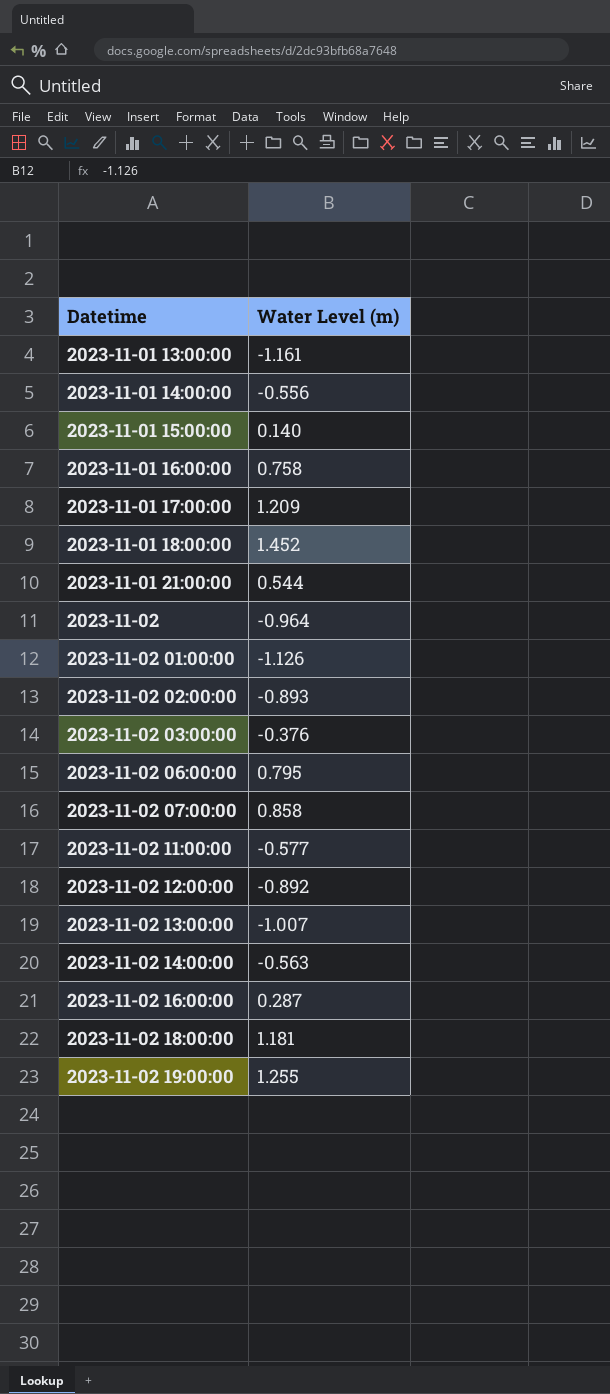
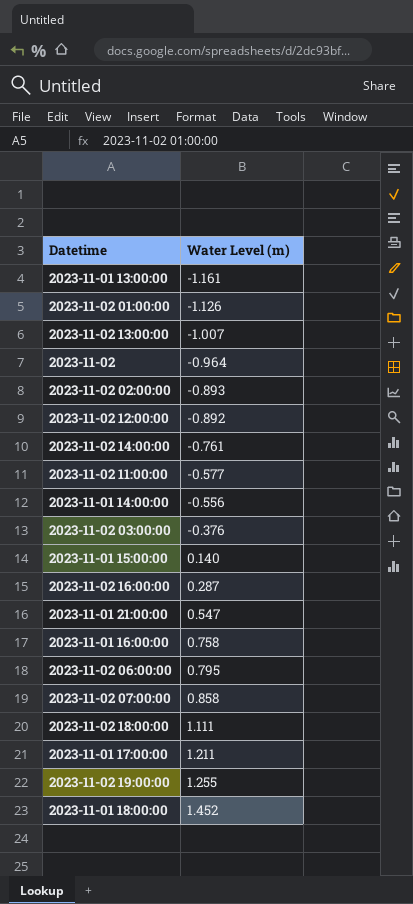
row order: Datetime ascending -> Water Level (m) ascending
2023-11-02 14:00:00 | Water Level (m): -0.563 -> -0.761
2023-11-01 21:00:00 | Water Level (m): 0.544 -> 0.547
2023-11-02 18:00:00 | Water Level (m): 1.181 -> 1.111
2023-11-01 17:00:00 | Water Level (m): 1.209 -> 1.211

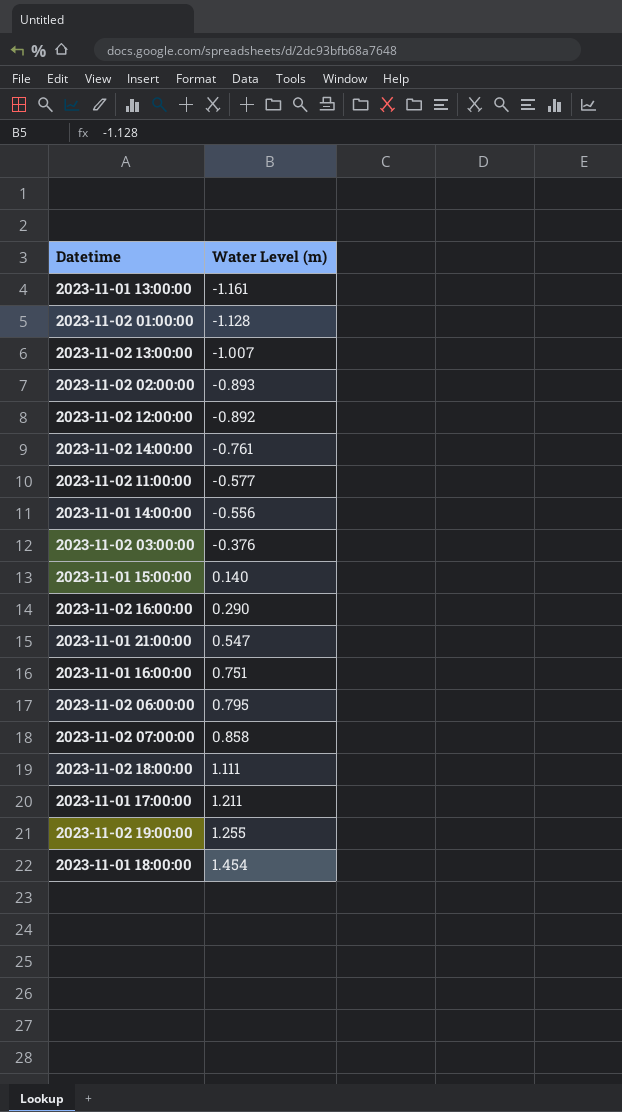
row 2023-11-02: -0.964 -> none
2023-11-02 01:00:00 | Water Level (m): -1.126 -> -1.128
2023-11-02 16:00:00 | Water Level (m): 0.287 -> 0.290
2023-11-01 16:00:00 | Water Level (m): 0.758 -> 0.751
2023-11-01 18:00:00 | Water Level (m): 1.452 -> 1.454

